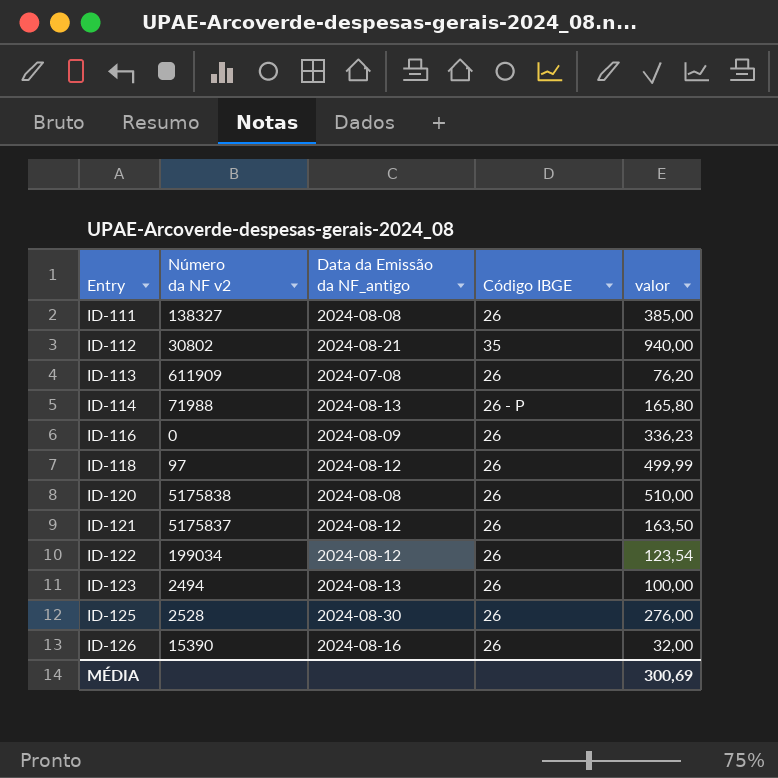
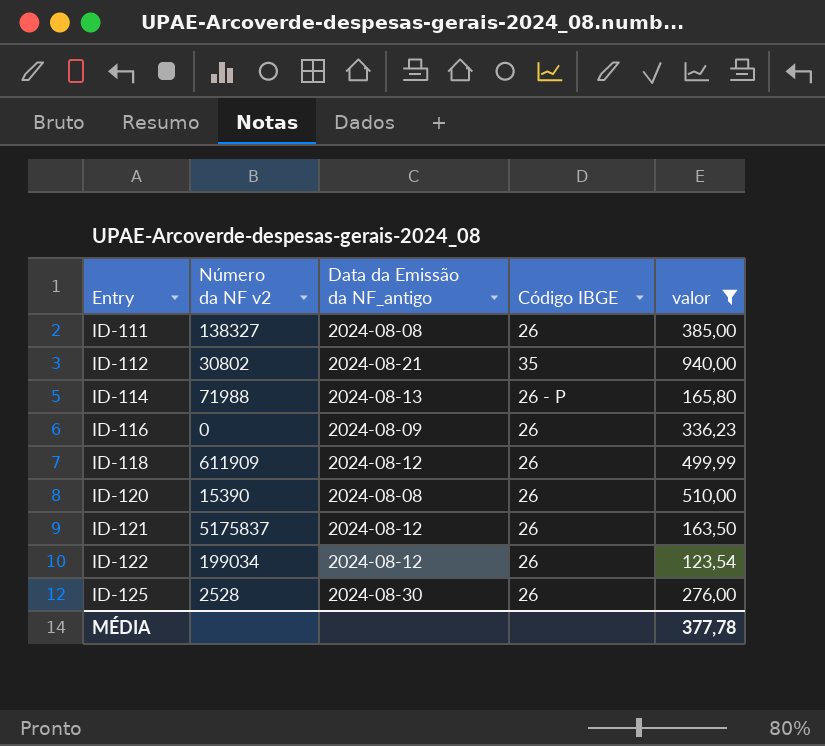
filter: none -> valor >= 123,54
ID-118 | Número da NF v2: 97 -> 611909
ID-120 | Número da NF v2: 5175838 -> 15390
MÉDIA | valor: 300,69 -> 377,78

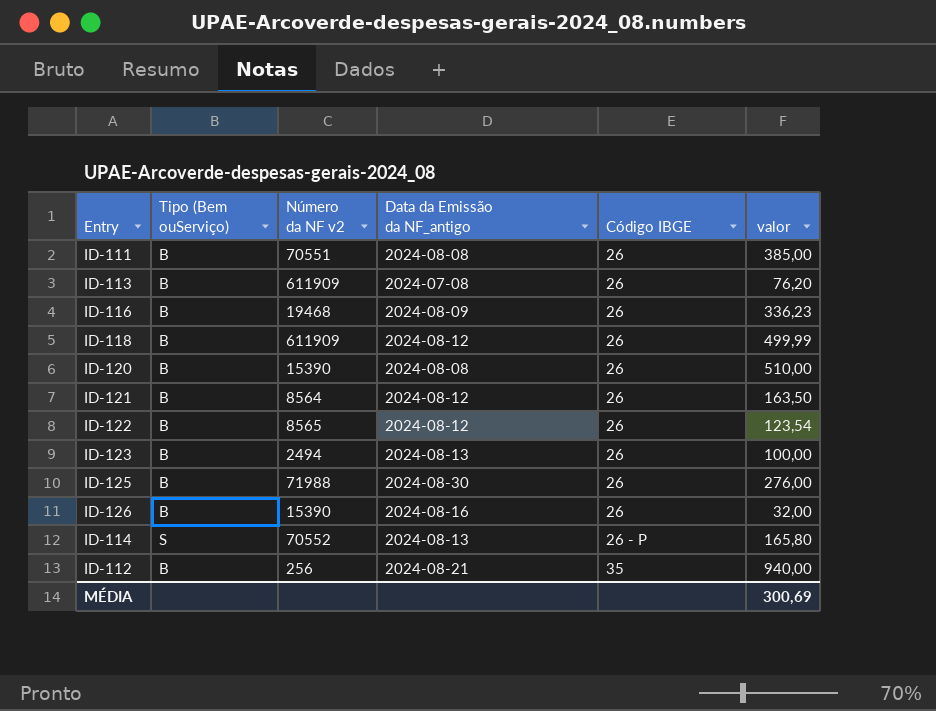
filter: valor >= 123,54 -> none
row order: Entry ascending -> Código IBGE ascending
column Tipo (Bem ouServiço) | position: none -> 2
ID-111 | Número da NF v2: 138327 -> 70551
ID-116 | Número da NF v2: 0 -> 19468
ID-121 | Número da NF v2: 5175837 -> 8564
ID-122 | Número da NF v2: 199034 -> 8565
ID-125 | Número da NF v2: 2528 -> 71988
ID-114 | Número da NF v2: 71988 -> 70552
ID-112 | Número da NF v2: 30802 -> 256
MÉDIA | valor: 377,78 -> 300,69

